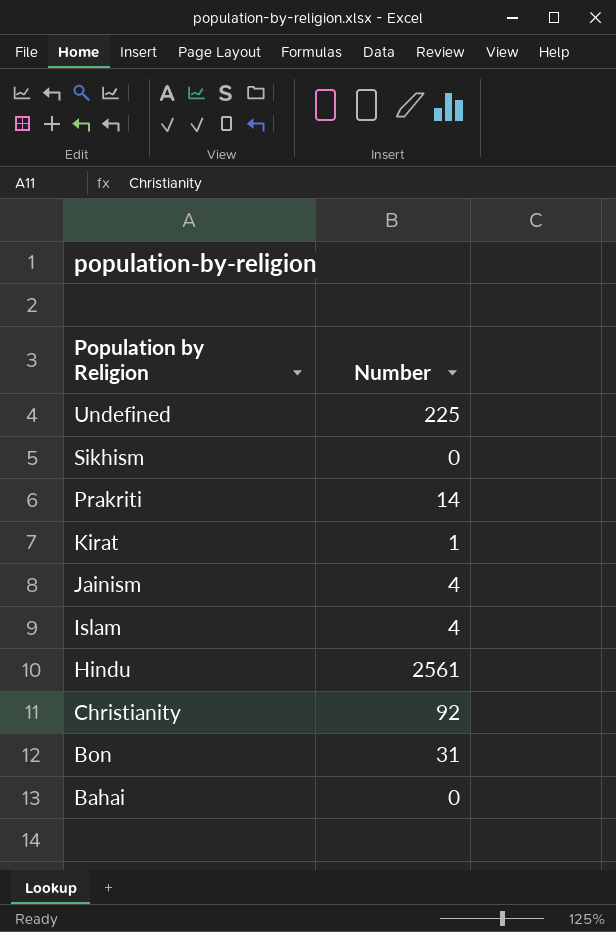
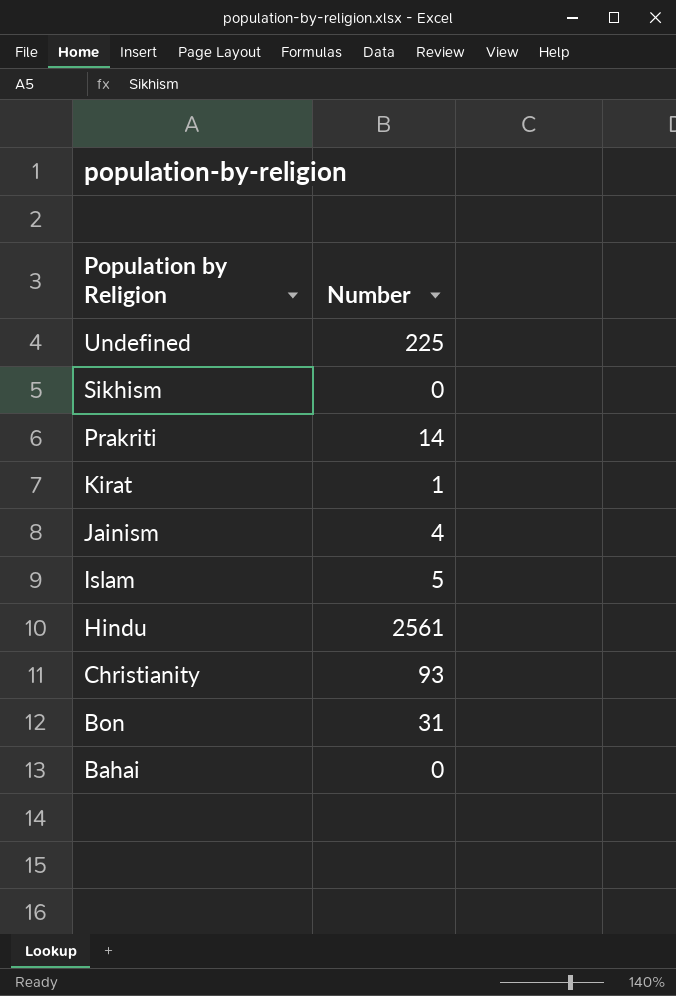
Islam | Number: 4 -> 5
Christianity | Number: 92 -> 93

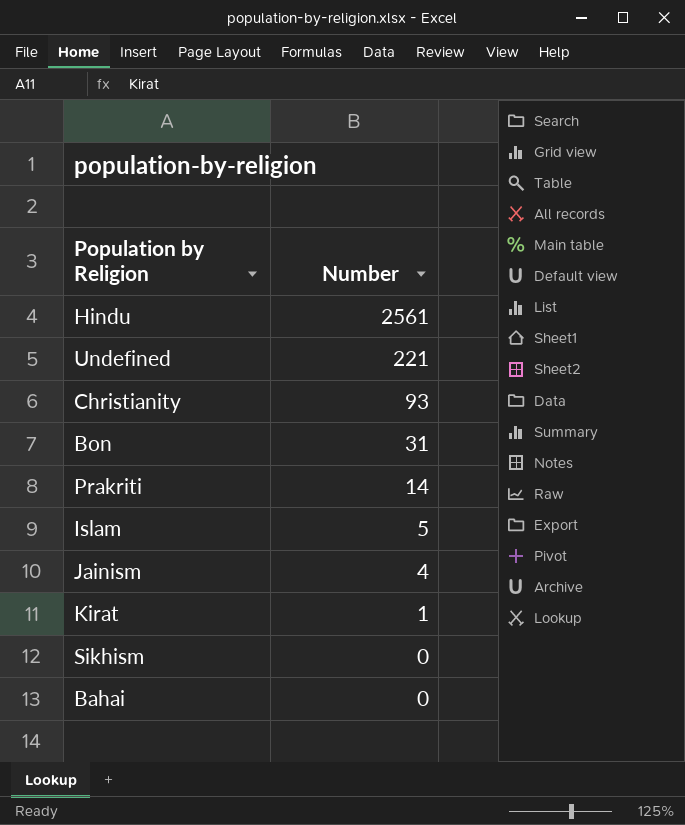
row order: Population by Religion descending -> Number descending
Undefined | Number: 225 -> 221

